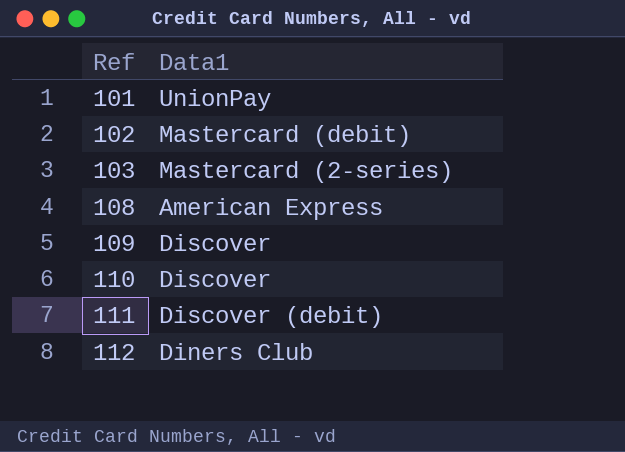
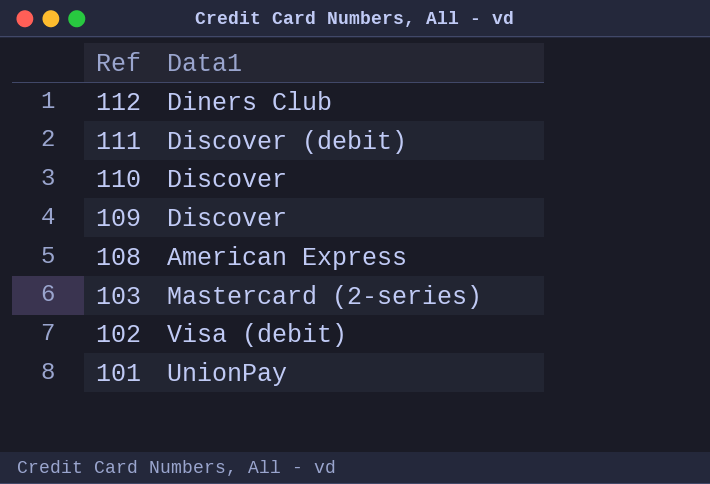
row order: Ref ascending -> Ref descending
102 | Data1: Mastercard (debit) -> Visa (debit)

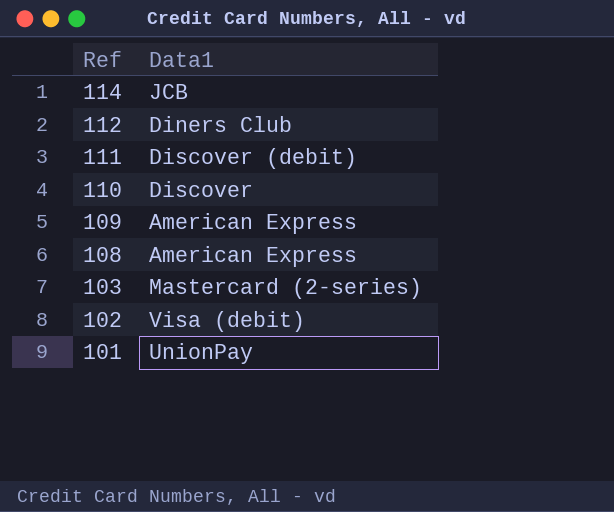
row 114: none -> JCB
109 | Data1: Discover -> American Express

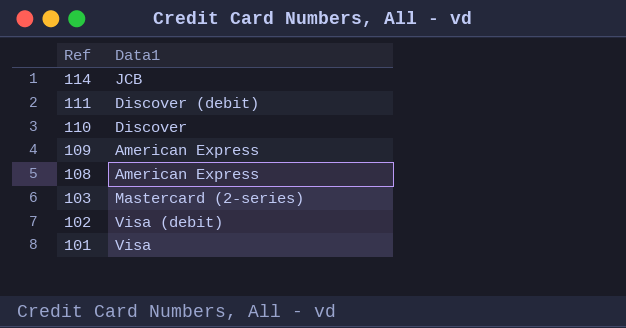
row 112: Diners Club -> none
101 | Data1: UnionPay -> Visa

